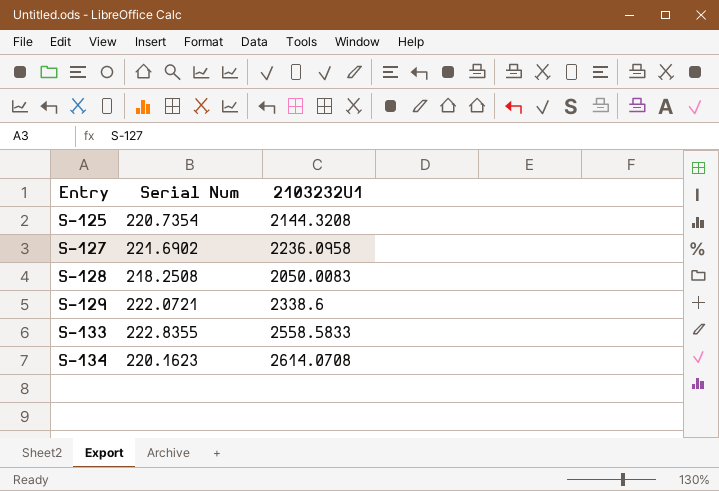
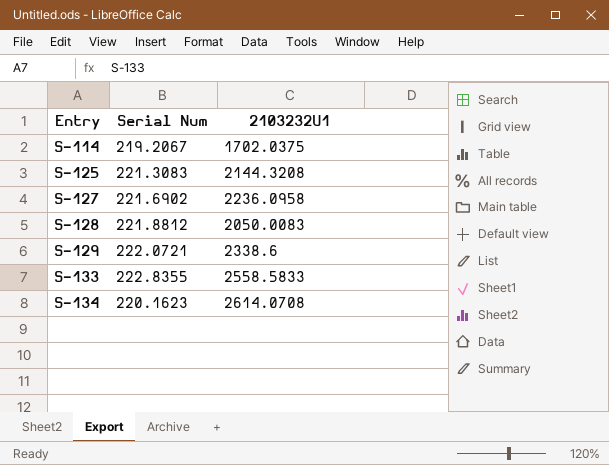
row S-114: none -> 219.2067 | 1702.0375
S-125 | Serial Num: 220.7354 -> 221.3083
S-128 | Serial Num: 218.2508 -> 221.8812

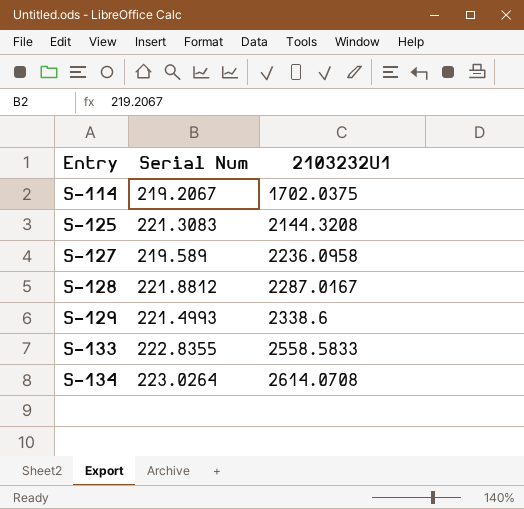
S-127 | Serial Num: 221.6902 -> 219.589
S-128 | 2103232U1: 2050.0083 -> 2287.0167
S-129 | Serial Num: 222.0721 -> 221.4993
S-134 | Serial Num: 220.1623 -> 223.0264

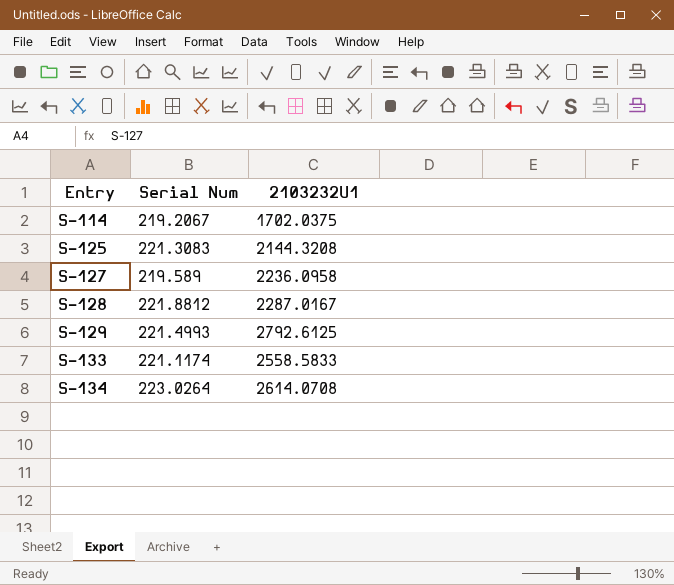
S-129 | 2103232U1: 2338.6 -> 2792.6125
S-133 | Serial Num: 222.8355 -> 221.1174

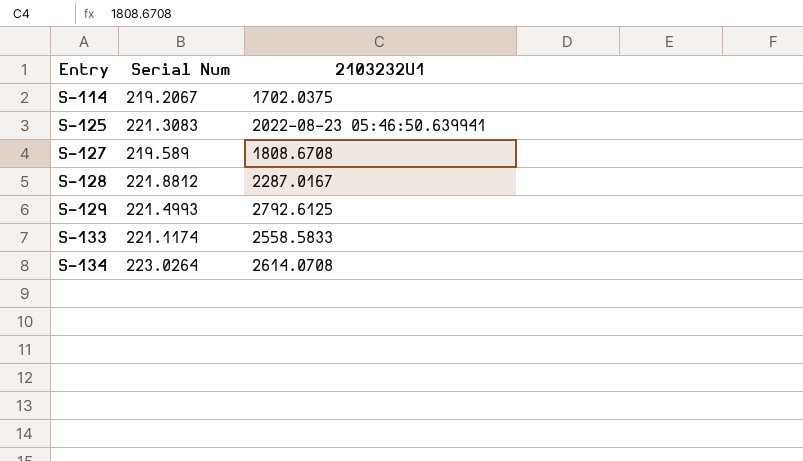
S-125 | 2103232U1: 2144.3208 -> 2022-08-23 05:46:50.639941
S-127 | 2103232U1: 2236.0958 -> 1808.6708

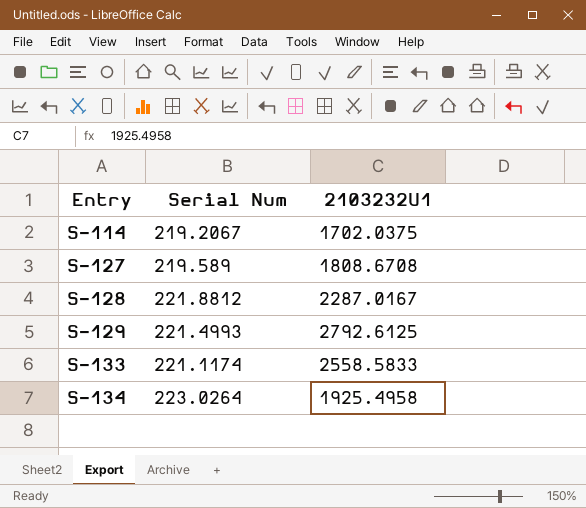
row S-125: 221.3083 | 2022-08-23 05:46:50.639941 -> none
S-134 | 2103232U1: 2614.0708 -> 1925.4958

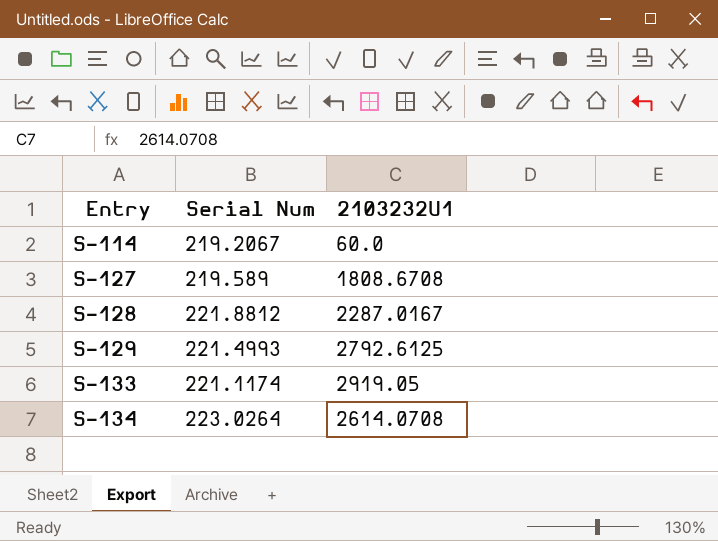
S-114 | 2103232U1: 1702.0375 -> 60.0
S-133 | 2103232U1: 2558.5833 -> 2919.05
S-134 | 2103232U1: 1925.4958 -> 2614.0708

